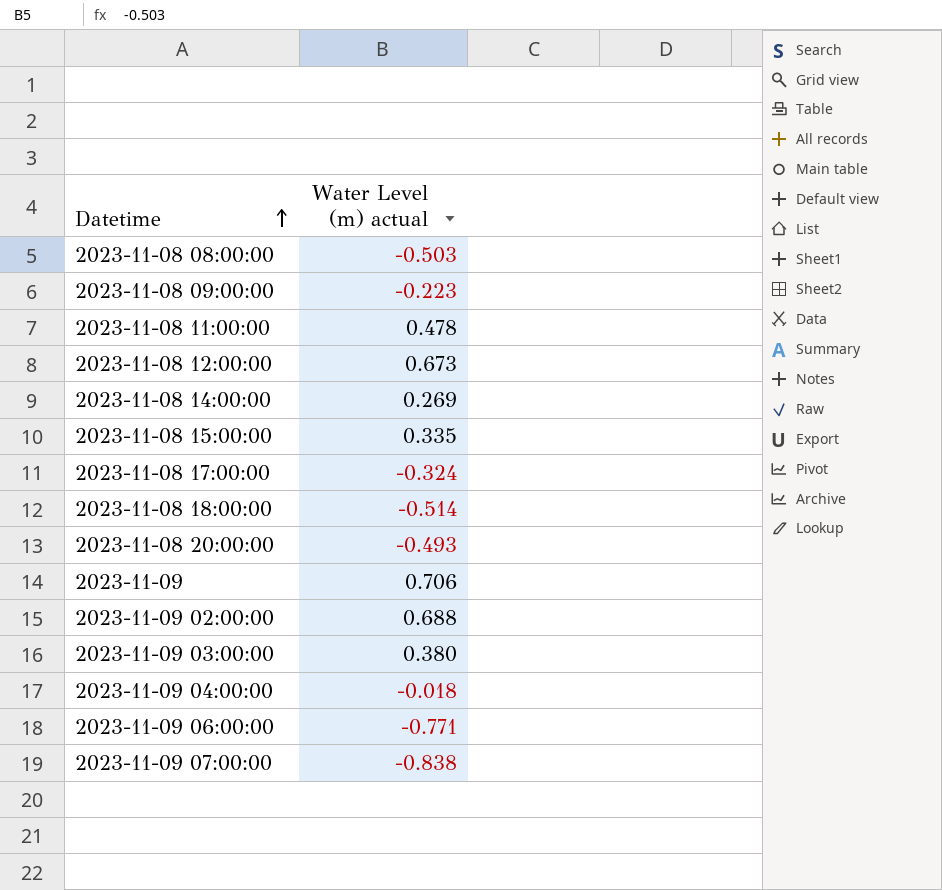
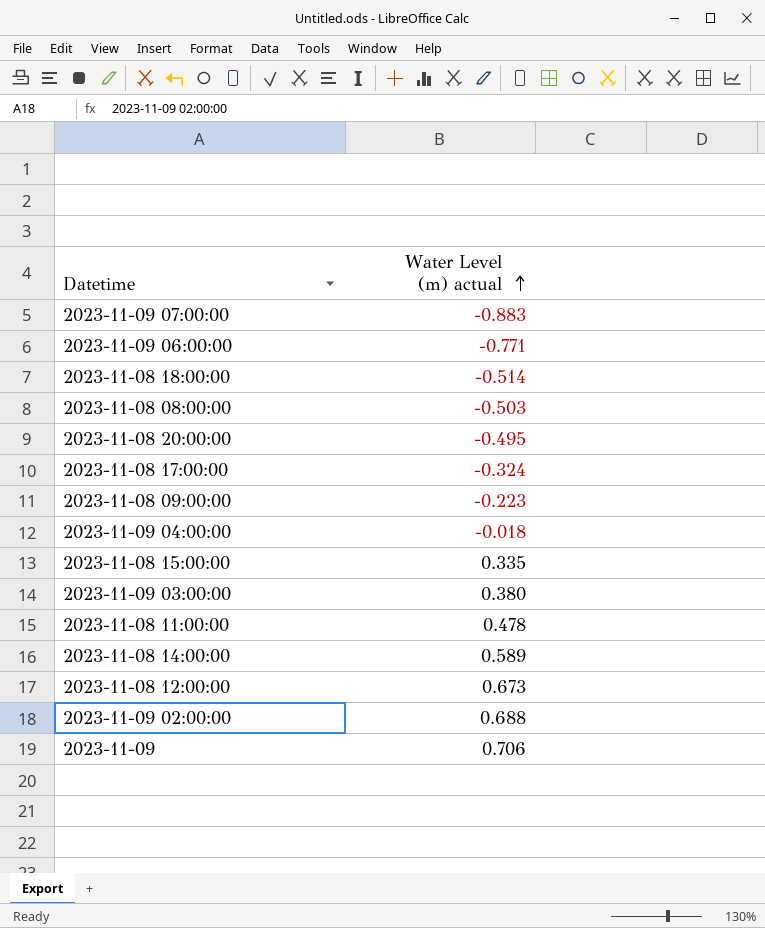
row order: Datetime ascending -> Water Level (m) actual ascending
2023-11-09 07:00:00 | Water Level (m) actual: -0.838 -> -0.883
2023-11-08 20:00:00 | Water Level (m) actual: -0.493 -> -0.495
2023-11-08 14:00:00 | Water Level (m) actual: 0.269 -> 0.589

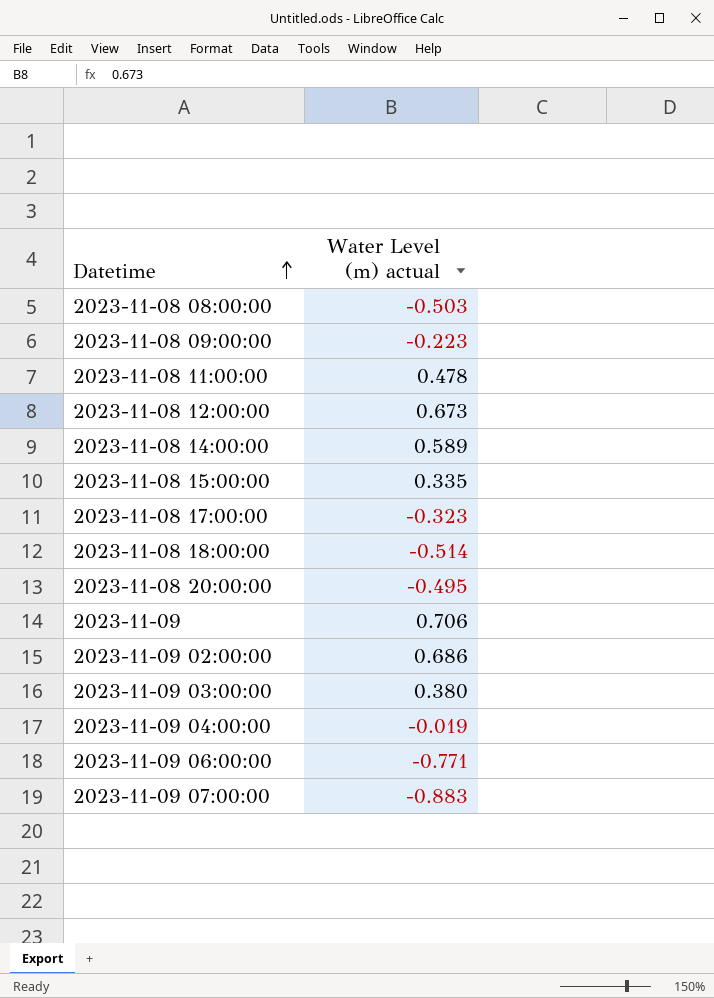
row order: Water Level (m) actual ascending -> Datetime ascending
2023-11-08 17:00:00 | Water Level (m) actual: -0.324 -> -0.323
2023-11-09 02:00:00 | Water Level (m) actual: 0.688 -> 0.686
2023-11-09 04:00:00 | Water Level (m) actual: -0.018 -> -0.019

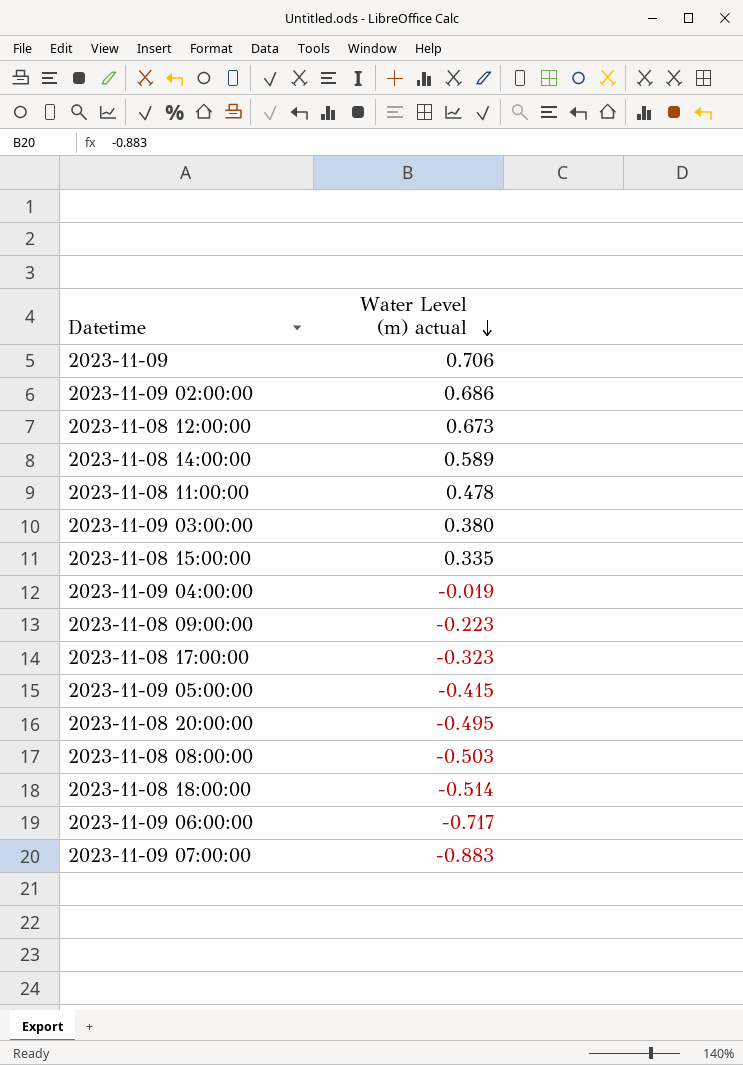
row order: Datetime ascending -> Water Level (m) actual descending
row 2023-11-09 05:00:00: none -> -0.415
2023-11-09 06:00:00 | Water Level (m) actual: -0.771 -> -0.717

